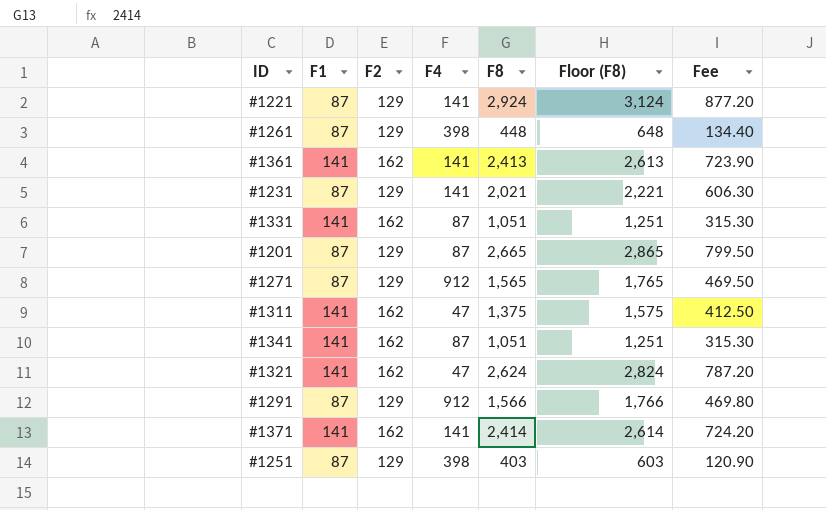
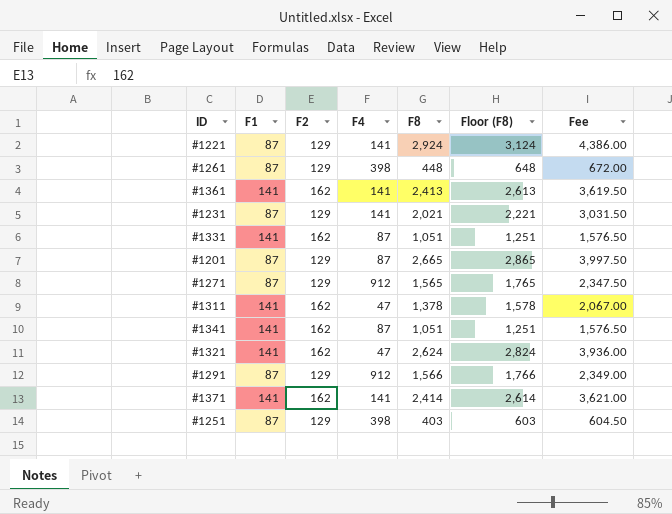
column Fee | formula: [F8] * 0.3 -> [F8] * 1.5
#1311 | F8: 1,375 -> 1,378
#1311 | Floor (F8): 1,575 -> 1,578

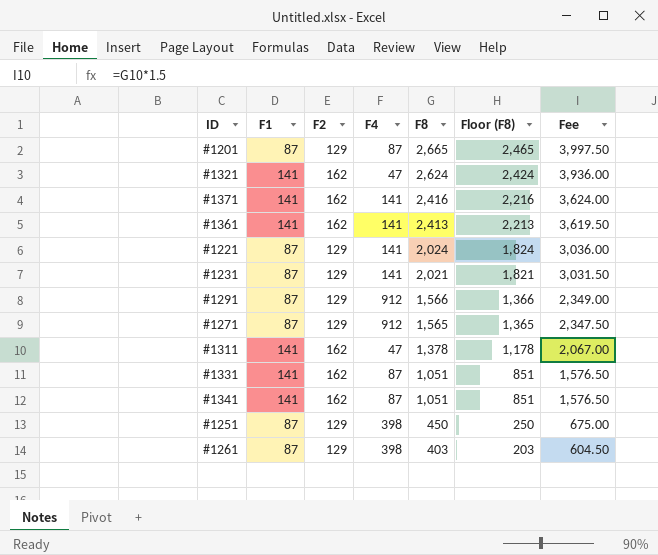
row order: none -> F8 descending
column Floor (F8) | formula: [F8] + 200 -> [F8] - 200
#1371 | F8: 2,414 -> 2,416
#1371 | Fee: 3,621.00 -> 3,624.00
#1221 | F8: 2,924 -> 2,024
#1221 | Fee: 4,386.00 -> 3,036.00
#1251 | F8: 403 -> 450
#1251 | Fee: 604.50 -> 675.00
#1261 | F8: 448 -> 403
#1261 | Fee: 672.00 -> 604.50

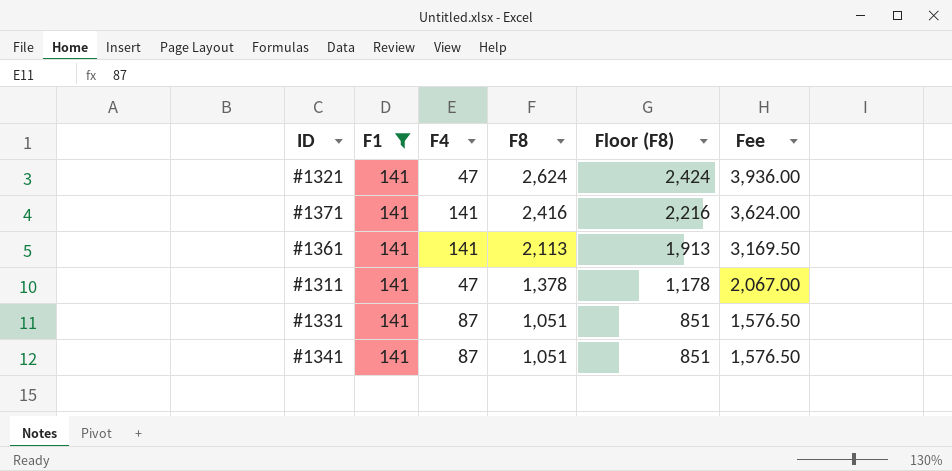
filter: none -> F1 = 141
column F2 | position: 3 -> none
#1361 | F8: 2,413 -> 2,113
#1361 | Floor (F8): 2,213 -> 1,913
#1361 | Fee: 3,619.50 -> 3,169.50

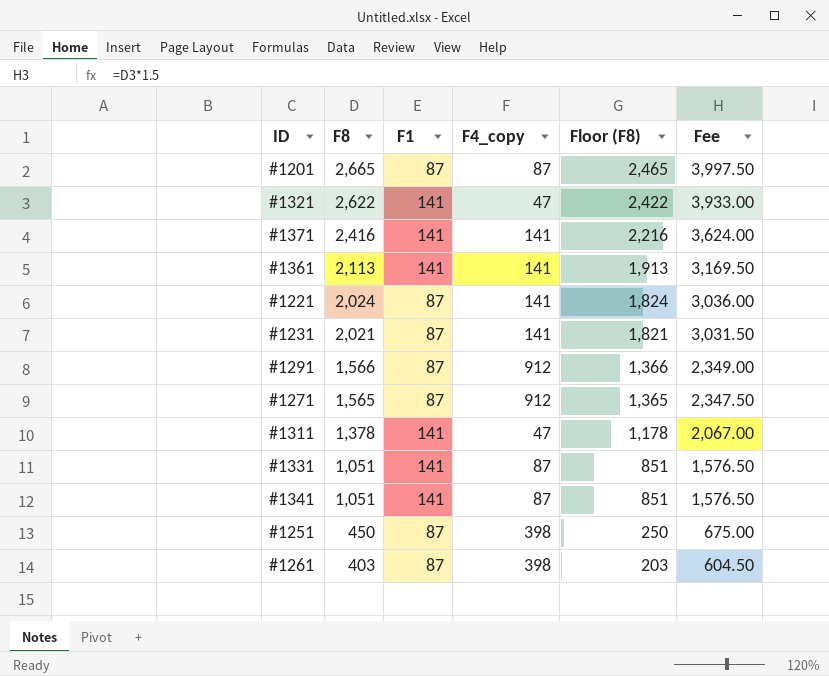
filter: F1 = 141 -> none
column F8 | position: 4 -> 2
column name: F4 -> F4_copy
#1321 | F8: 2,624 -> 2,622
#1321 | Floor (F8): 2,424 -> 2,422
#1321 | Fee: 3,936.00 -> 3,933.00

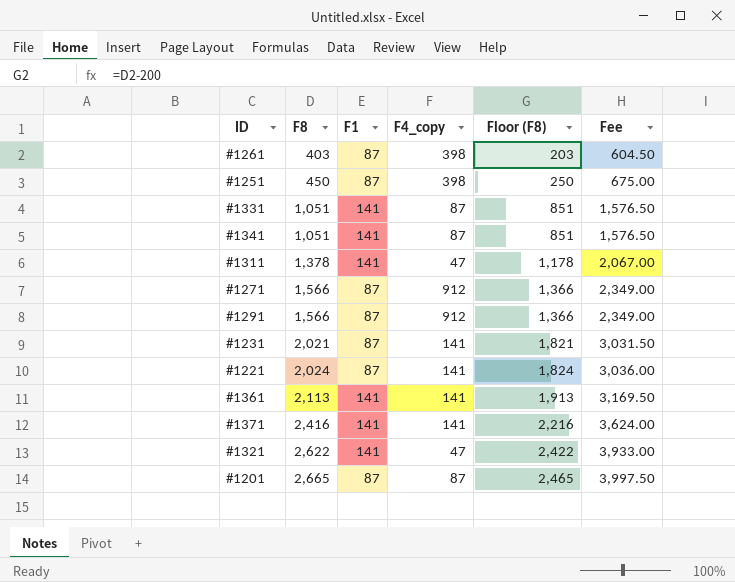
row order: F8 descending -> F8 ascending
#1271 | F8: 1,565 -> 1,566
#1271 | Floor (F8): 1,365 -> 1,366
#1271 | Fee: 2,347.50 -> 2,349.00

